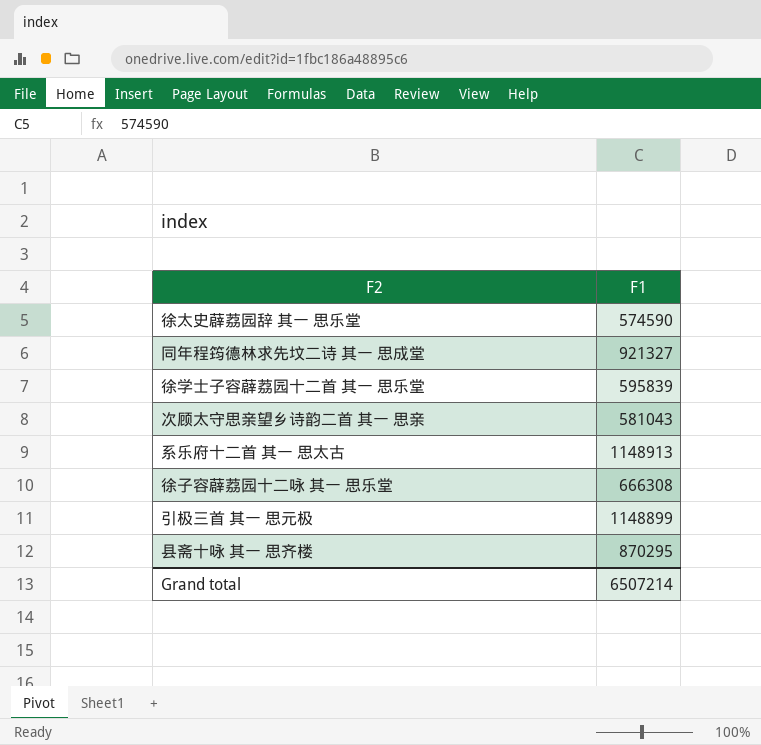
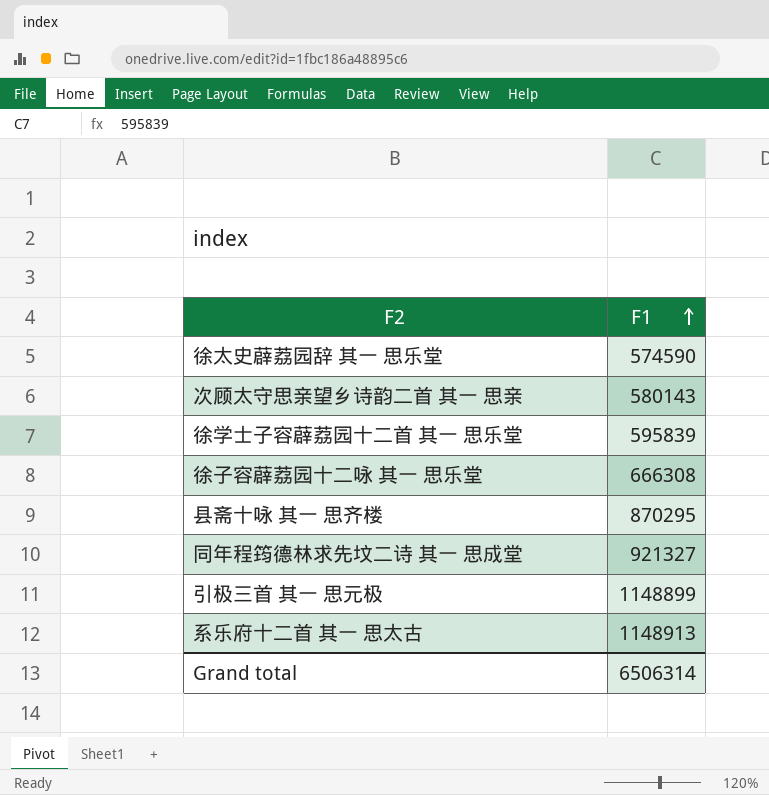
row order: none -> F1 ascending
次顾太守思亲望乡诗韵二首 其一 思亲 | F1: 581043 -> 580143
Grand total | F1: 6507214 -> 6506314

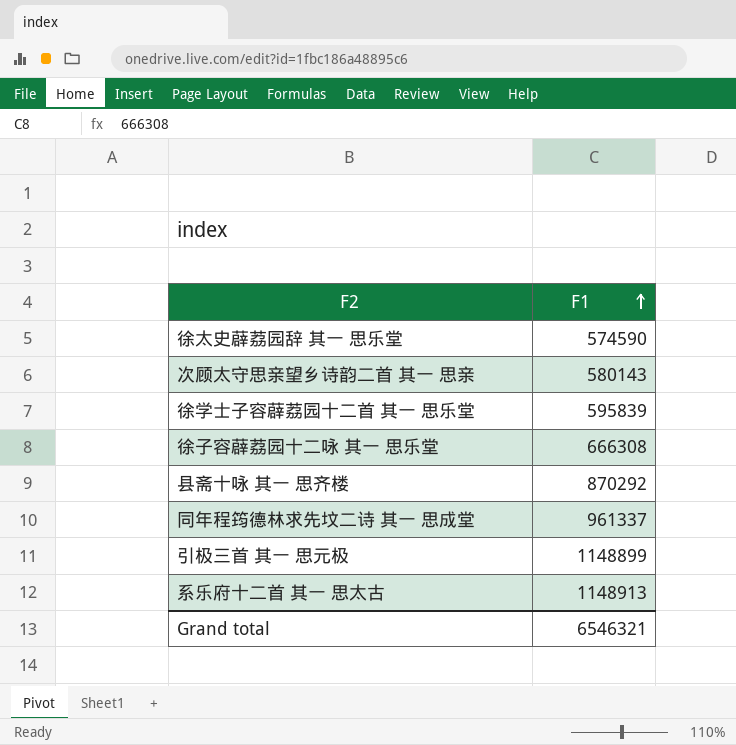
县斋十咏 其一 思齐楼 | F1: 870295 -> 870292
同年程筠德林求先坟二诗 其一 思成堂 | F1: 921327 -> 961337
Grand total | F1: 6506314 -> 6546321

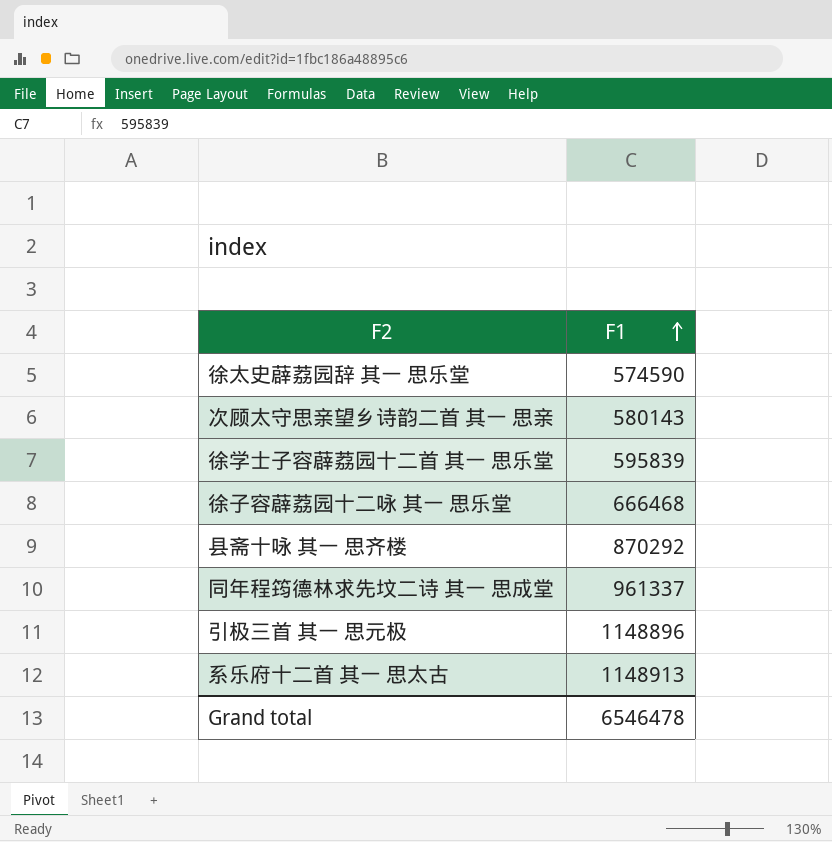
徐子容薜荔园十二咏 其一 思乐堂 | F1: 666308 -> 666468
引极三首 其一 思元极 | F1: 1148899 -> 1148896
Grand total | F1: 6546321 -> 6546478

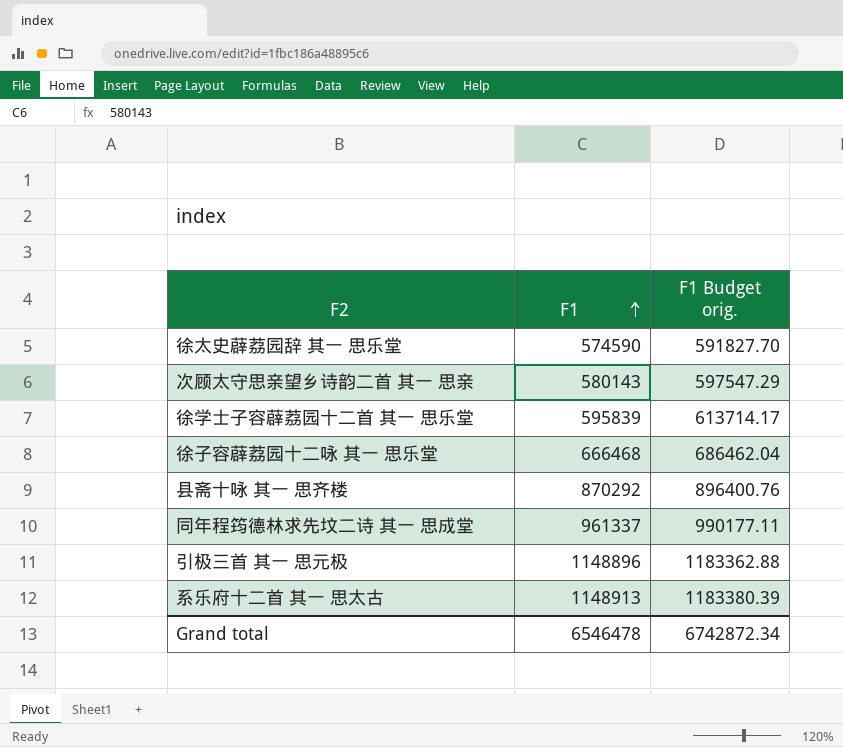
column F1 Budget orig. | formula: none -> [F1] * 1.03

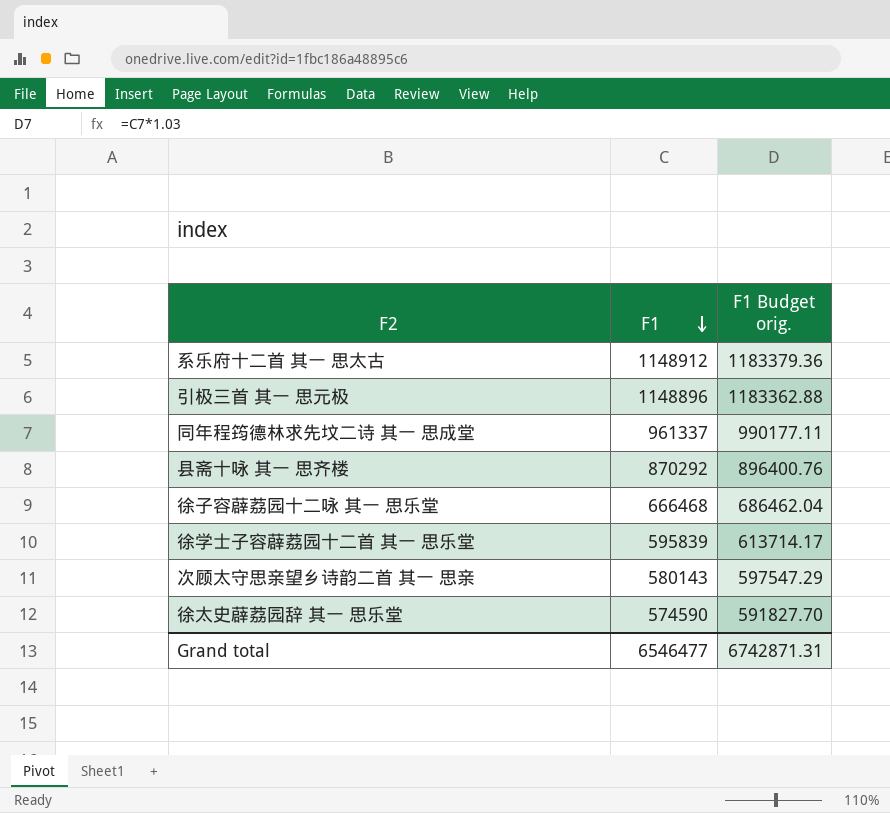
row order: F1 ascending -> F1 descending
系乐府十二首 其一 思太古 | F1: 1148913 -> 1148912
系乐府十二首 其一 思太古 | F1 Budget orig.: 1183380.39 -> 1183379.36
Grand total | F1: 6546478 -> 6546477
Grand total | F1 Budget orig.: 6742872.34 -> 6742871.31

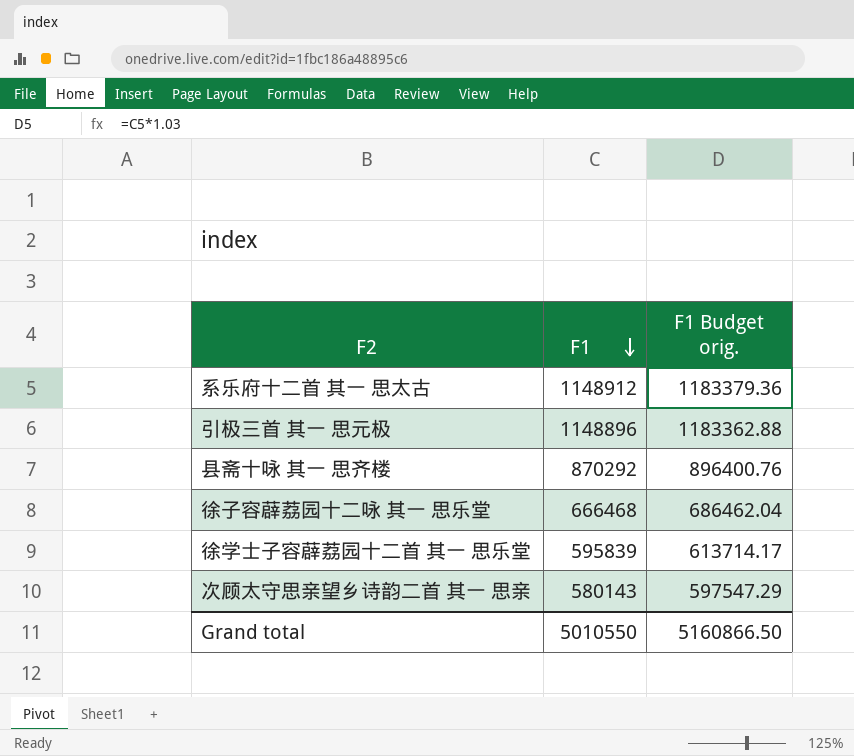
row 同年程筠德林求先坟二诗 其一 思成堂: 961337 | 990177.11 -> none
row 徐太史薜荔园辞 其一 思乐堂: 574590 | 591827.70 -> none
Grand total | F1: 6546477 -> 5010550
Grand total | F1 Budget orig.: 6742871.31 -> 5160866.50

